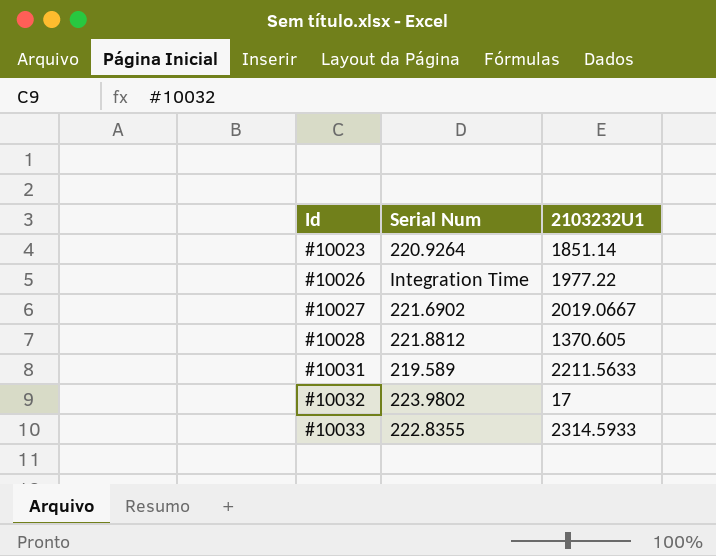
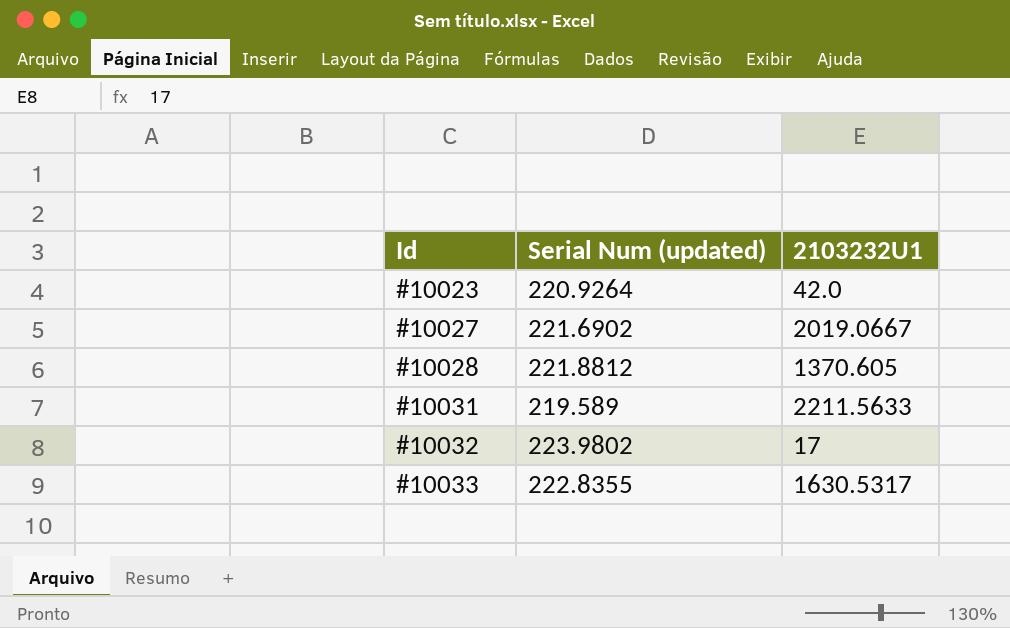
column name: Serial Num -> Serial Num (updated)
row #10026: Integration Time | 1977.22 -> none
#10023 | 2103232U1: 1851.14 -> 42.0
#10033 | 2103232U1: 2314.5933 -> 1630.5317

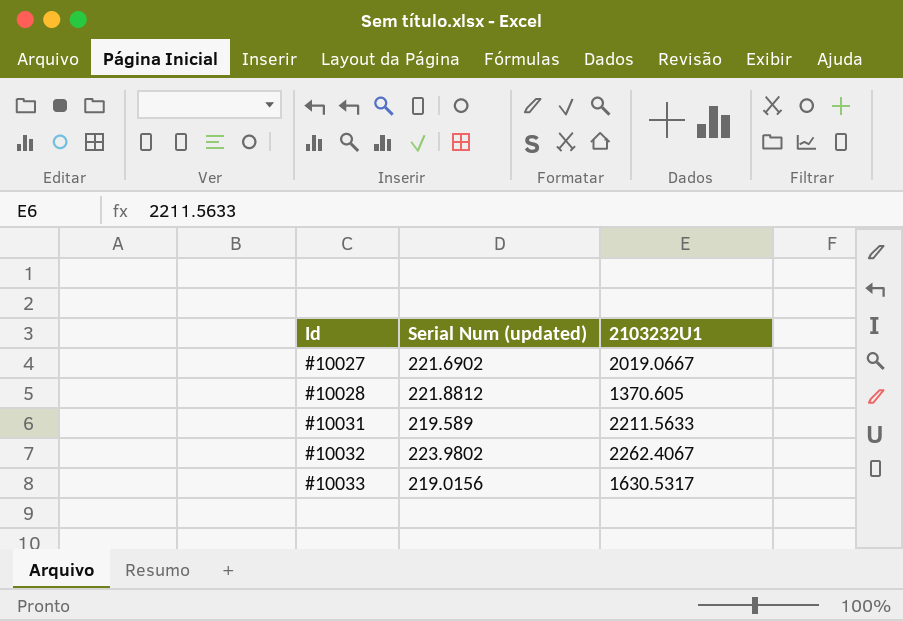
row #10023: 220.9264 | 42.0 -> none
#10032 | 2103232U1: 17 -> 2262.4067
#10033 | Serial Num (updated): 222.8355 -> 219.0156

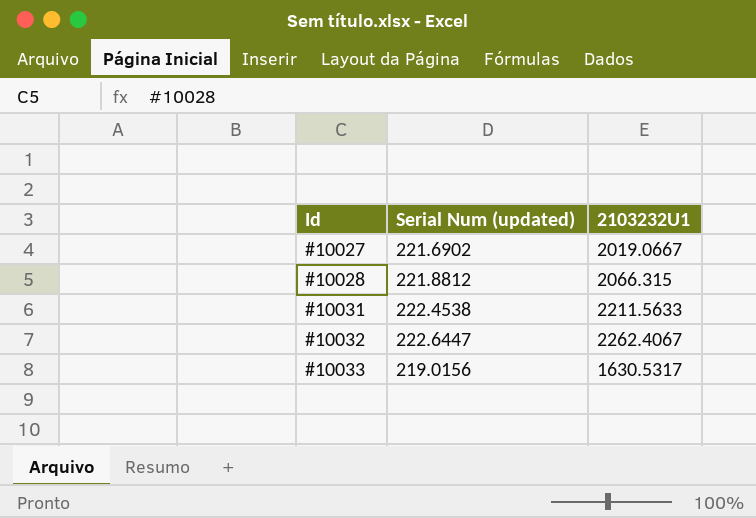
#10028 | 2103232U1: 1370.605 -> 2066.315
#10031 | Serial Num (updated): 219.589 -> 222.4538
#10032 | Serial Num (updated): 223.9802 -> 222.6447

